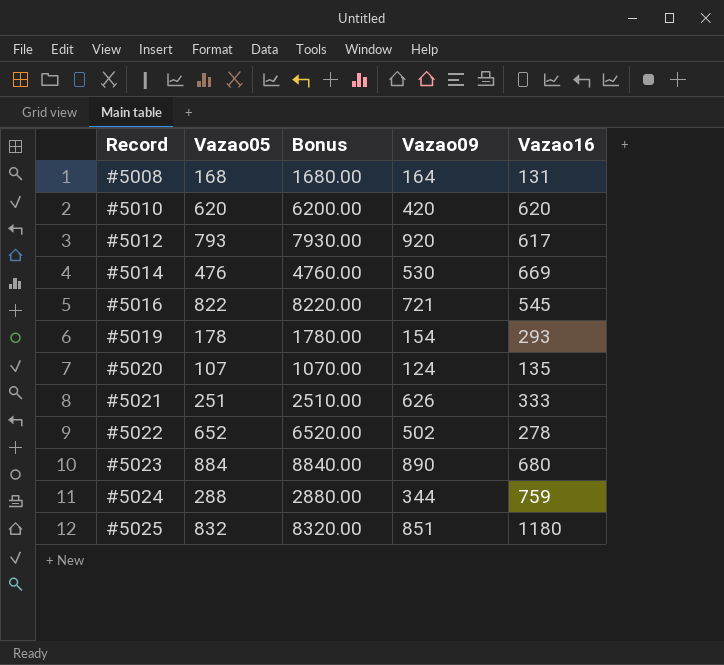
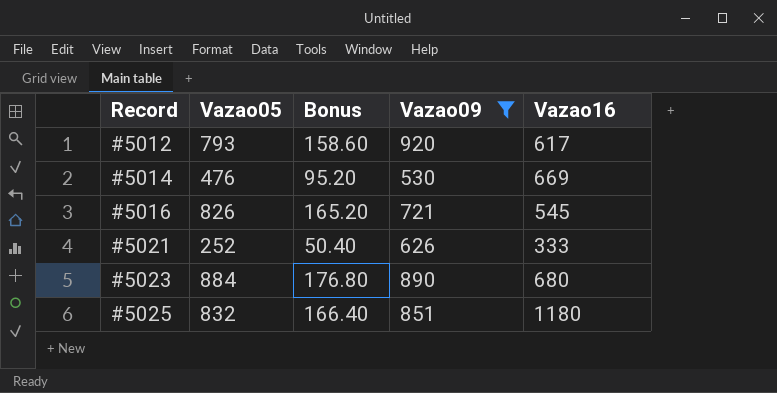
filter: none -> Vazao09 >= 530
column Bonus | formula: [Vazao05] * 10 -> [Vazao05] * 0.2
#5016 | Vazao05: 822 -> 826
#5021 | Vazao05: 251 -> 252

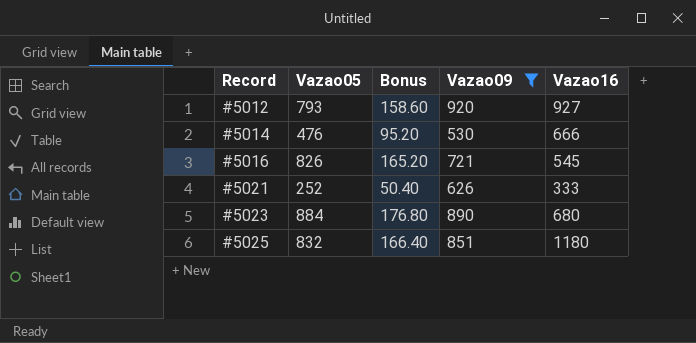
#5012 | Vazao16: 617 -> 927
#5014 | Vazao16: 669 -> 666

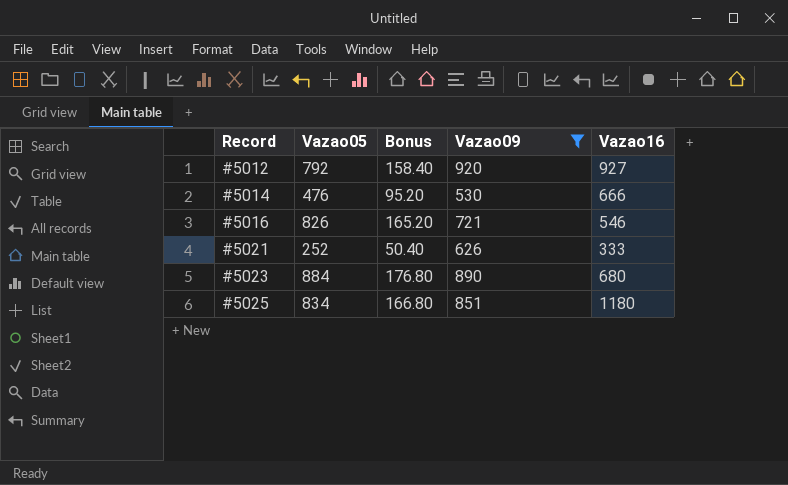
#5012 | Vazao05: 793 -> 792
#5012 | Bonus: 158.60 -> 158.40
#5016 | Vazao16: 545 -> 546
#5025 | Vazao05: 832 -> 834
#5025 | Bonus: 166.40 -> 166.80

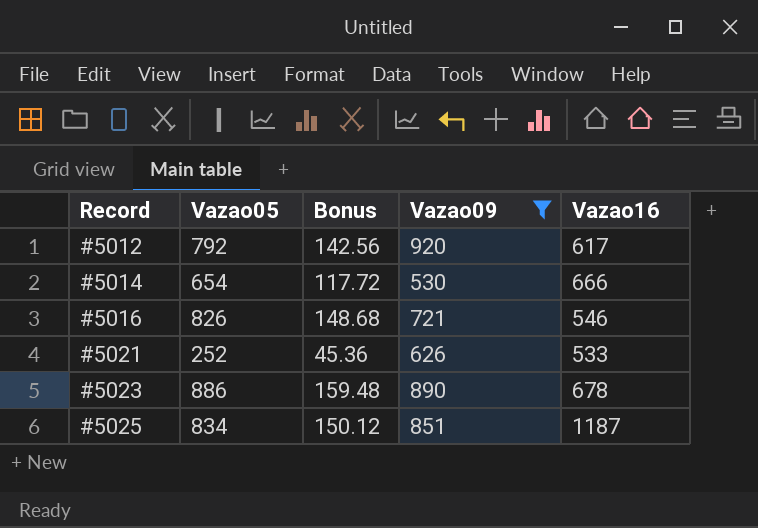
column Bonus | formula: [Vazao05] * 0.2 -> [Vazao05] * 0.18
#5012 | Vazao16: 927 -> 617
#5014 | Vazao05: 476 -> 654
#5021 | Vazao16: 333 -> 533
#5023 | Vazao05: 884 -> 886
#5023 | Vazao16: 680 -> 678
#5025 | Vazao16: 1180 -> 1187

